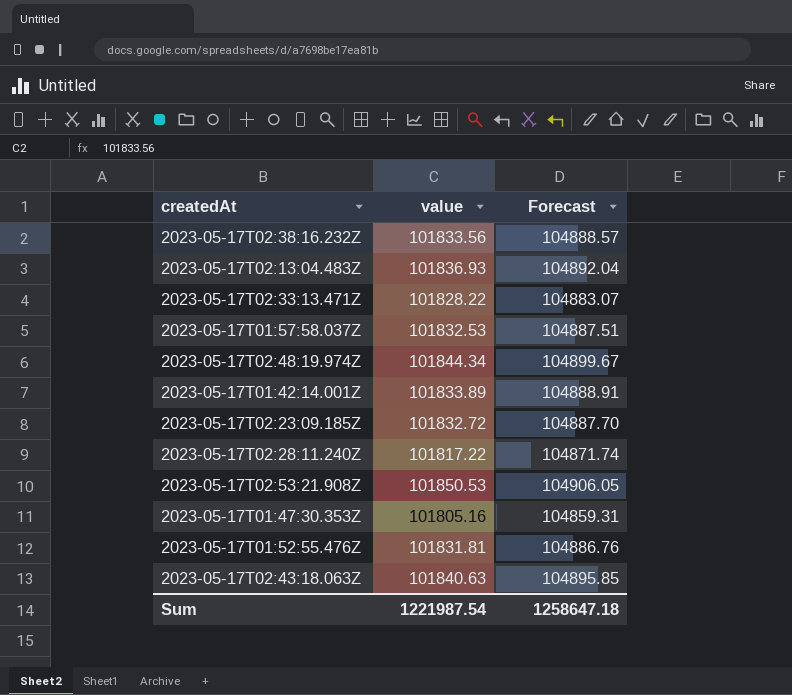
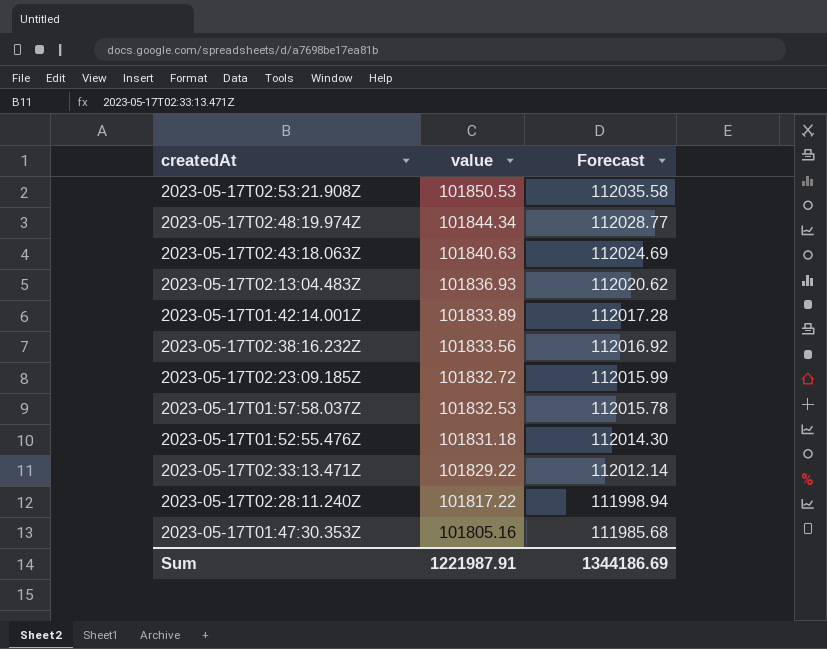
row order: none -> value descending
column Forecast | formula: [value] * 1.03 -> [value] * 1.1
2023-05-17T01:52:55.476Z | value: 101831.81 -> 101831.18
2023-05-17T02:33:13.471Z | value: 101828.22 -> 101829.22
Sum | value: 1221987.54 -> 1221987.91
Sum | Forecast: 1258647.18 -> 1344186.69

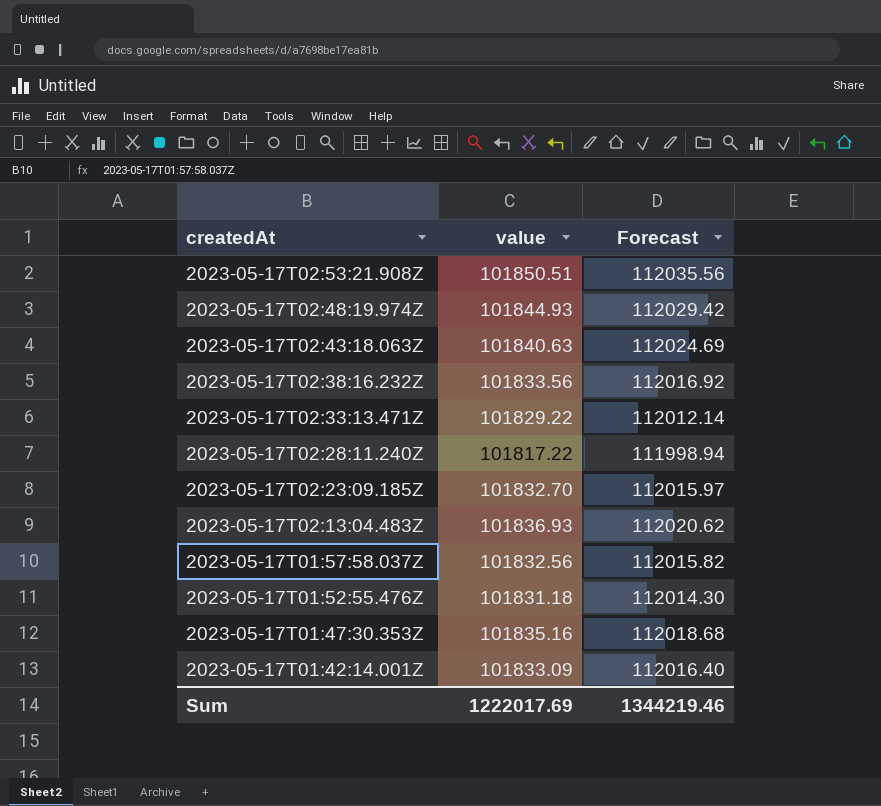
row order: value descending -> createdAt descending
2023-05-17T02:53:21.908Z | value: 101850.53 -> 101850.51
2023-05-17T02:53:21.908Z | Forecast: 112035.58 -> 112035.56
2023-05-17T02:48:19.974Z | value: 101844.34 -> 101844.93
2023-05-17T02:48:19.974Z | Forecast: 112028.77 -> 112029.42
2023-05-17T02:23:09.185Z | value: 101832.72 -> 101832.70
2023-05-17T02:23:09.185Z | Forecast: 112015.99 -> 112015.97
2023-05-17T01:57:58.037Z | value: 101832.53 -> 101832.56
2023-05-17T01:57:58.037Z | Forecast: 112015.78 -> 112015.82
2023-05-17T01:47:30.353Z | value: 101805.16 -> 101835.16
2023-05-17T01:47:30.353Z | Forecast: 111985.68 -> 112018.68
2023-05-17T01:42:14.001Z | value: 101833.89 -> 101833.09
2023-05-17T01:42:14.001Z | Forecast: 112017.28 -> 112016.40
Sum | value: 1221987.91 -> 1222017.69
Sum | Forecast: 1344186.69 -> 1344219.46

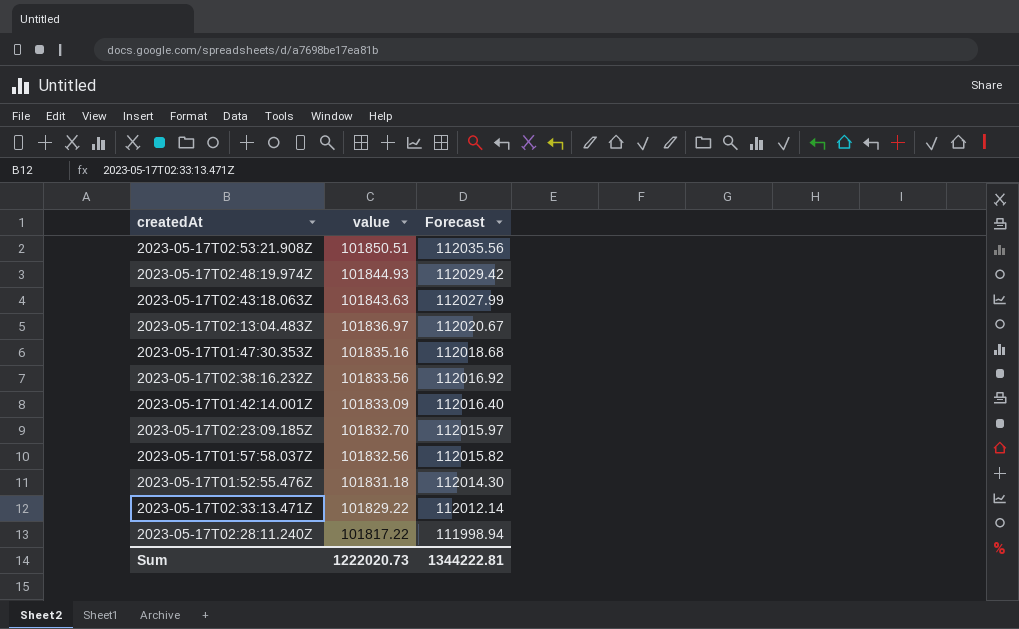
row order: createdAt descending -> value descending
2023-05-17T02:43:18.063Z | value: 101840.63 -> 101843.63
2023-05-17T02:43:18.063Z | Forecast: 112024.69 -> 112027.99
2023-05-17T02:13:04.483Z | value: 101836.93 -> 101836.97
2023-05-17T02:13:04.483Z | Forecast: 112020.62 -> 112020.67
Sum | value: 1222017.69 -> 1222020.73
Sum | Forecast: 1344219.46 -> 1344222.81

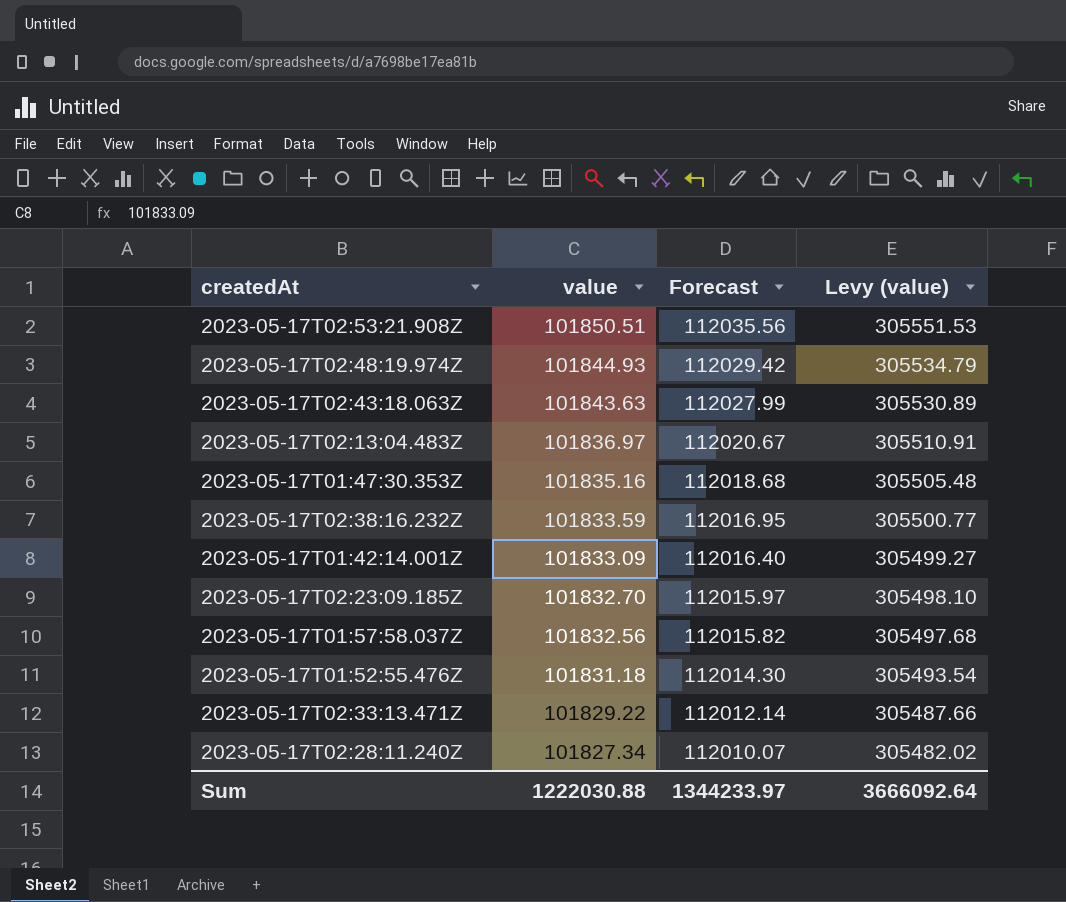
column Levy (value) | formula: none -> [value] * 3
2023-05-17T02:38:16.232Z | value: 101833.56 -> 101833.59
2023-05-17T02:38:16.232Z | Forecast: 112016.92 -> 112016.95
2023-05-17T02:28:11.240Z | value: 101817.22 -> 101827.34
2023-05-17T02:28:11.240Z | Forecast: 111998.94 -> 112010.07
Sum | value: 1222020.73 -> 1222030.88
Sum | Forecast: 1344222.81 -> 1344233.97

